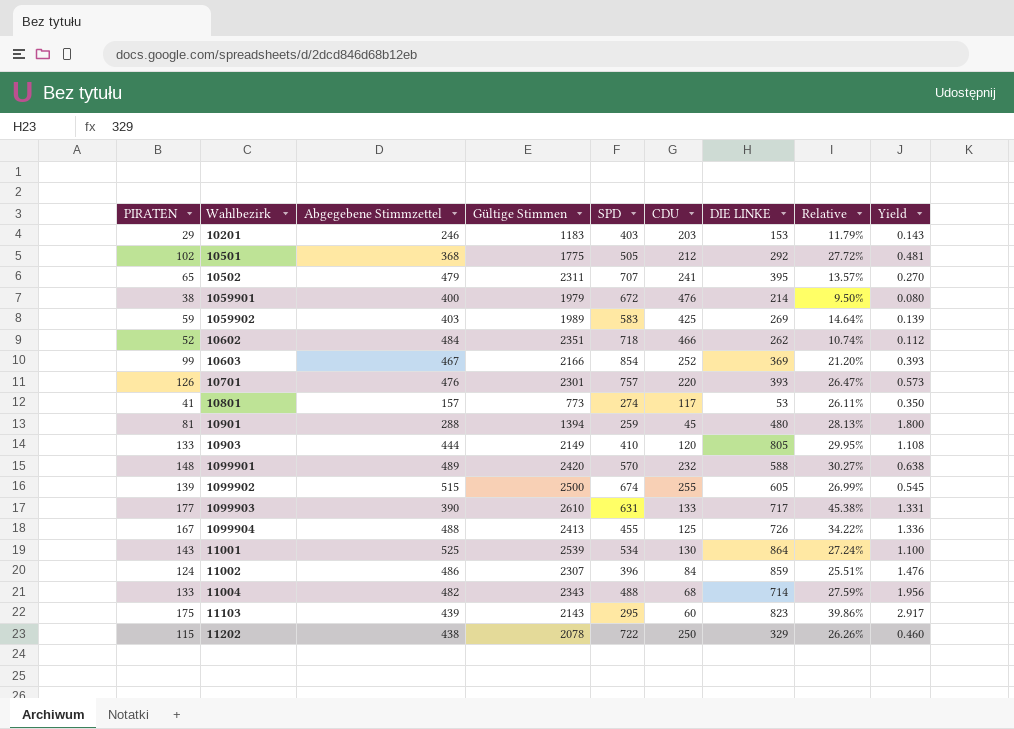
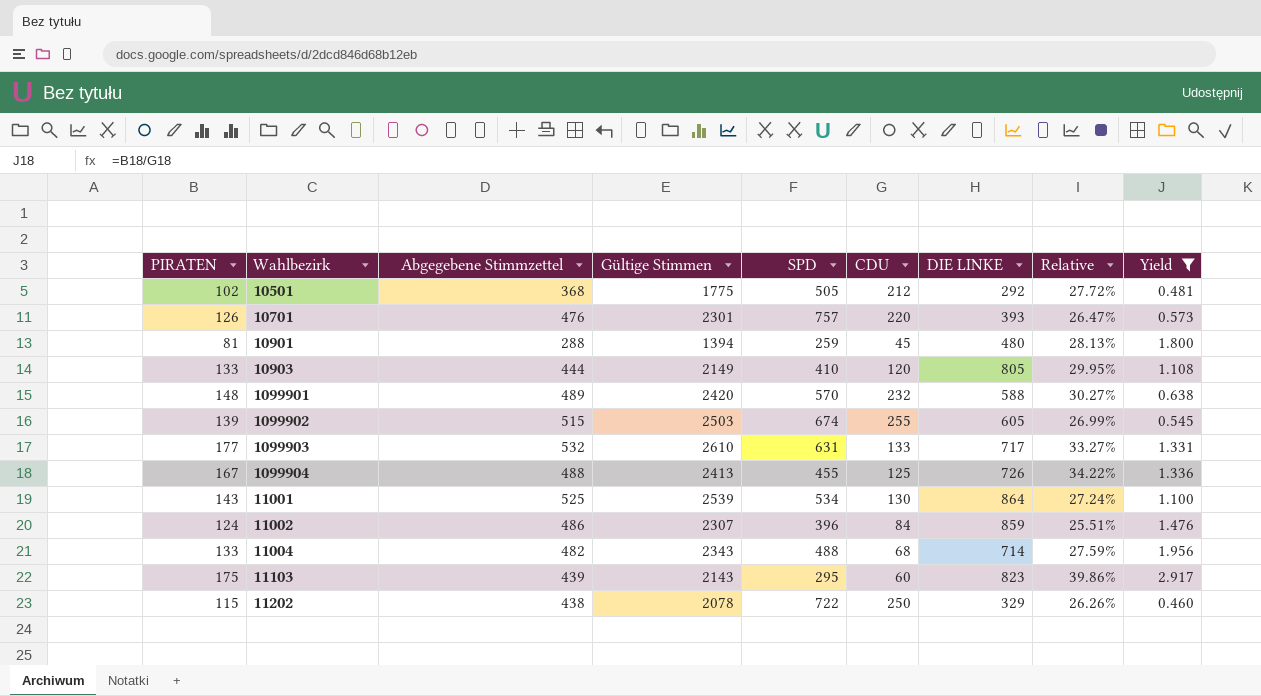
filter: none -> Yield >= 0.460
1099902 | Gültige Stimmen: 2500 -> 2503
1099903 | Abgegebene Stimmzettel: 390 -> 532
1099903 | Relative: 45.38% -> 33.27%

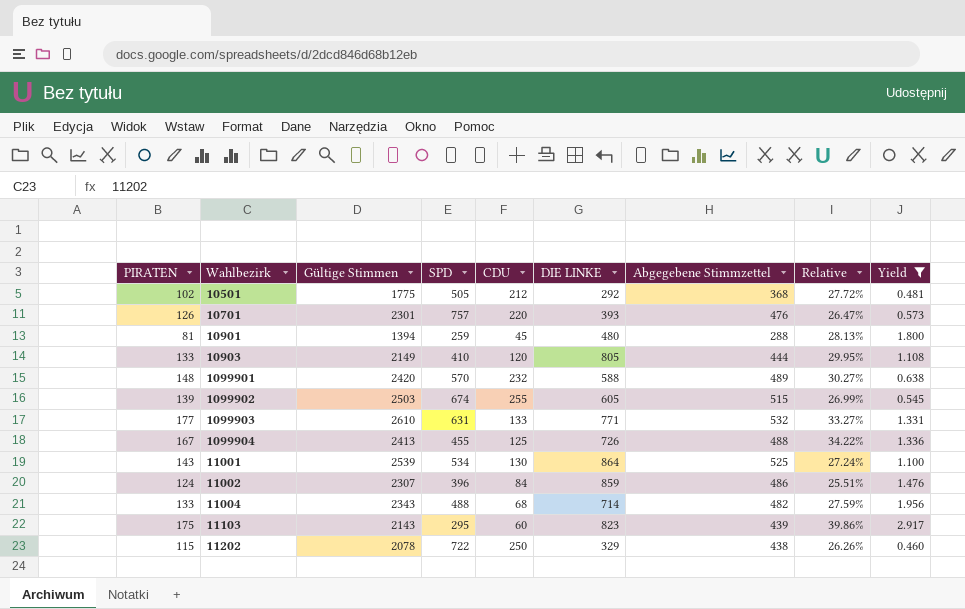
column Abgegebene Stimmzettel | position: 3 -> 7
1099903 | DIE LINKE: 717 -> 771

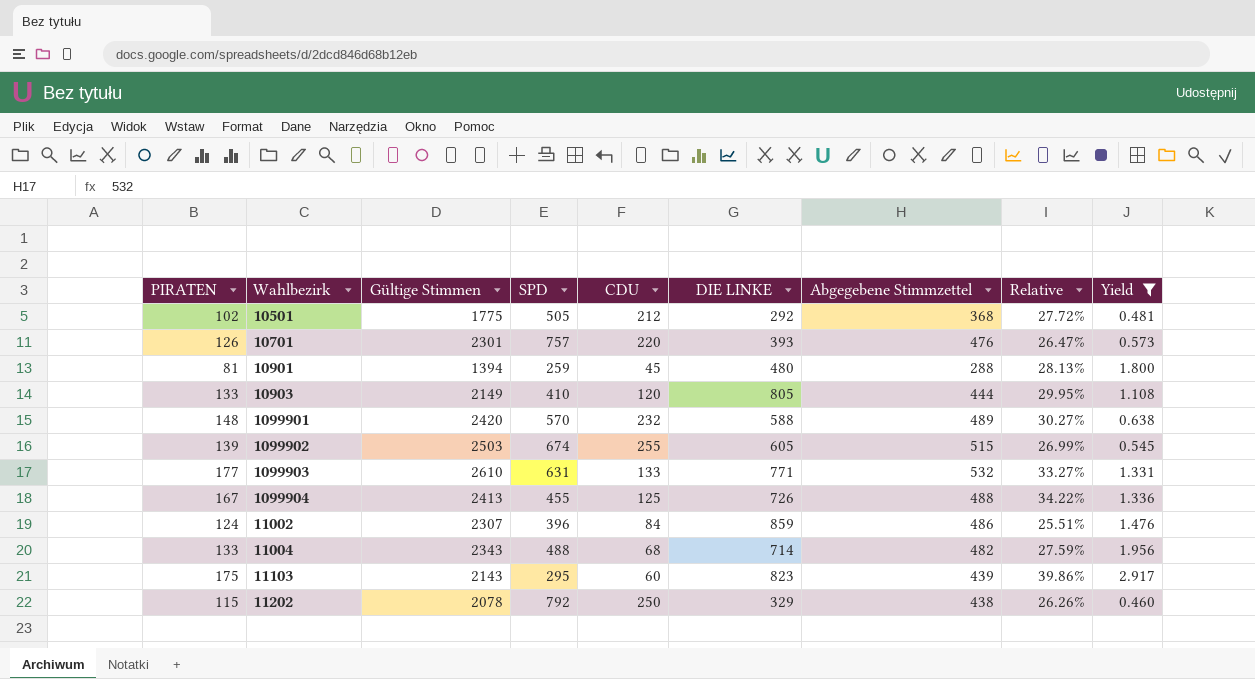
row 11001: 143 | 2539 | 534 | 130 | 864 | 525 | 27.24% | 1.100 -> none
11202 | SPD: 722 -> 792

